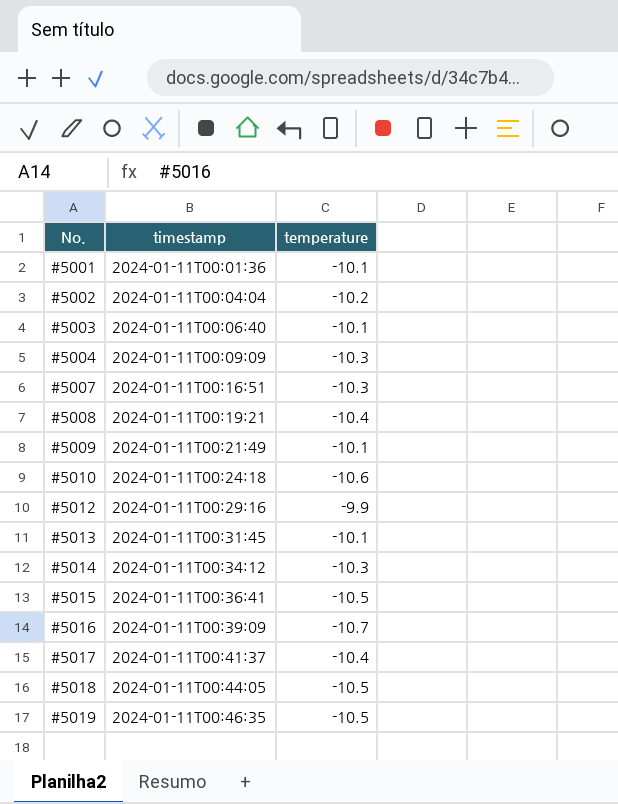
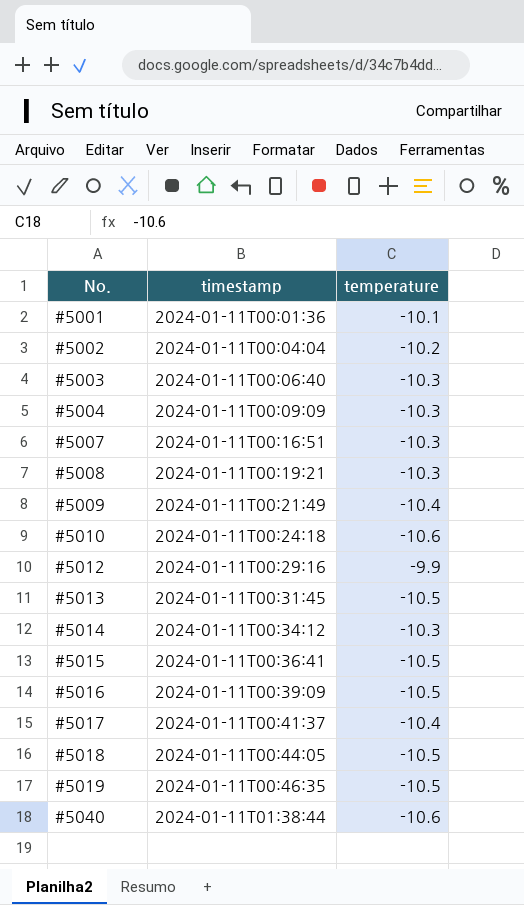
#5003 | temperature: -10.1 -> -10.3
#5008 | temperature: -10.4 -> -10.3
#5009 | temperature: -10.1 -> -10.4
#5013 | temperature: -10.1 -> -10.5
#5016 | temperature: -10.7 -> -10.5
row #5040: none -> 2024-01-11T01:38:44 | -10.6

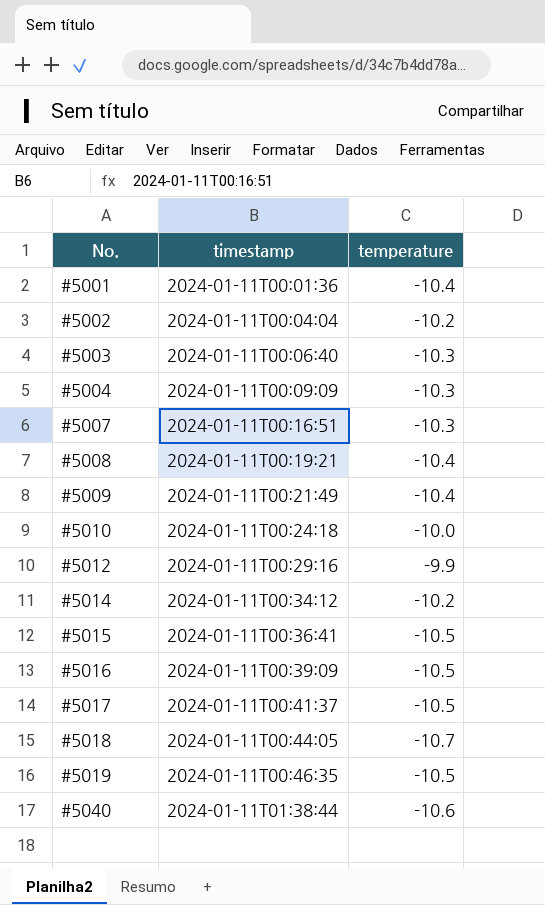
row #5013: 2024-01-11T00:31:45 | -10.5 -> none
#5001 | temperature: -10.1 -> -10.4
#5008 | temperature: -10.3 -> -10.4
#5010 | temperature: -10.6 -> -10.0
#5014 | temperature: -10.3 -> -10.2
#5017 | temperature: -10.4 -> -10.5
#5018 | temperature: -10.5 -> -10.7

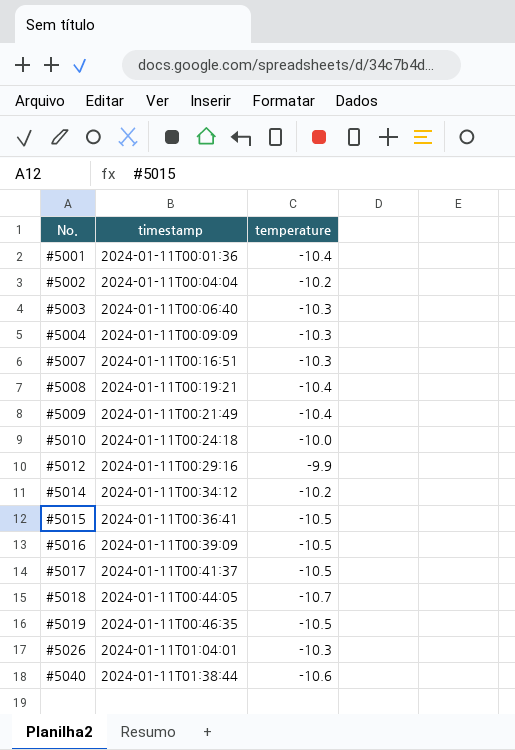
row #5026: none -> 2024-01-11T01:04:01 | -10.3

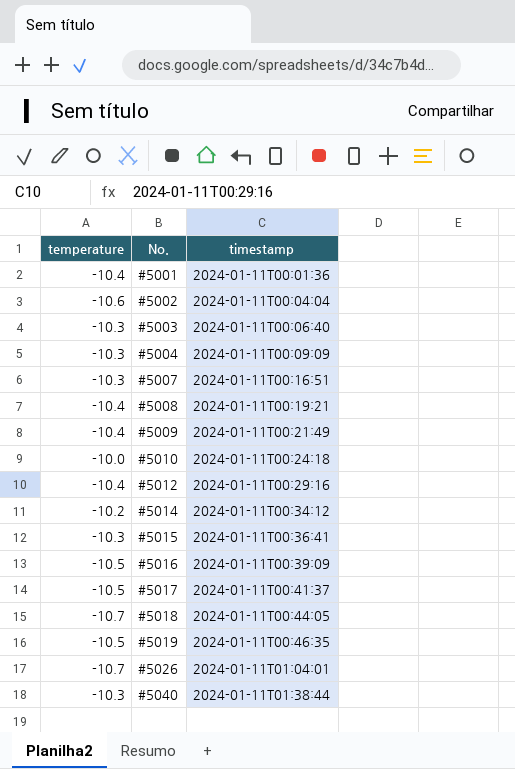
column temperature | position: 3 -> 1
#5002 | temperature: -10.2 -> -10.6
#5012 | temperature: -9.9 -> -10.4
#5015 | temperature: -10.5 -> -10.3
#5026 | temperature: -10.3 -> -10.7
#5040 | temperature: -10.6 -> -10.3

